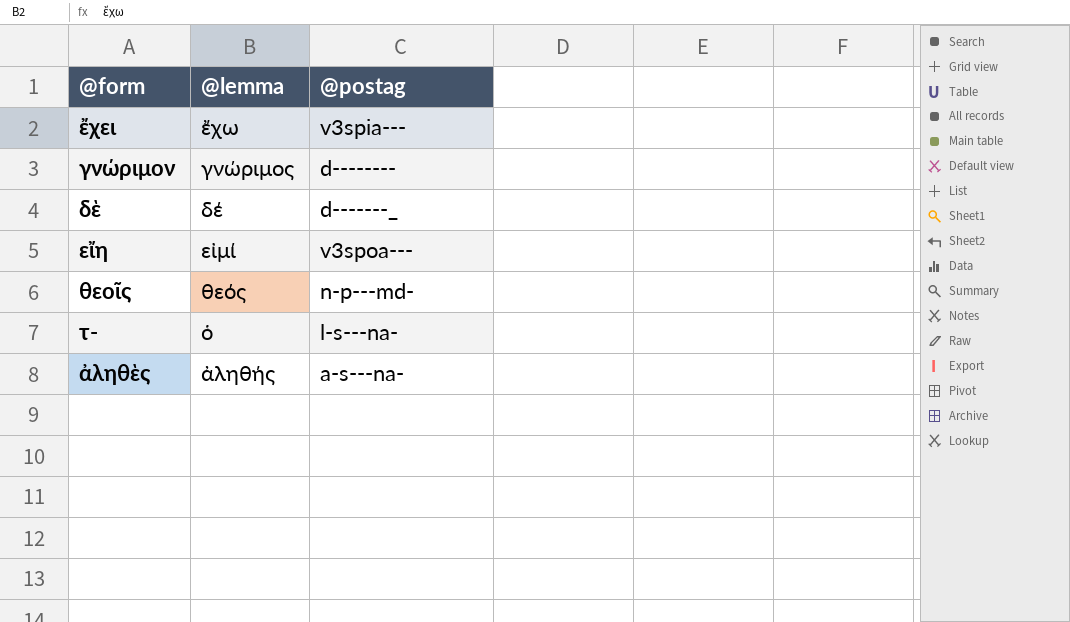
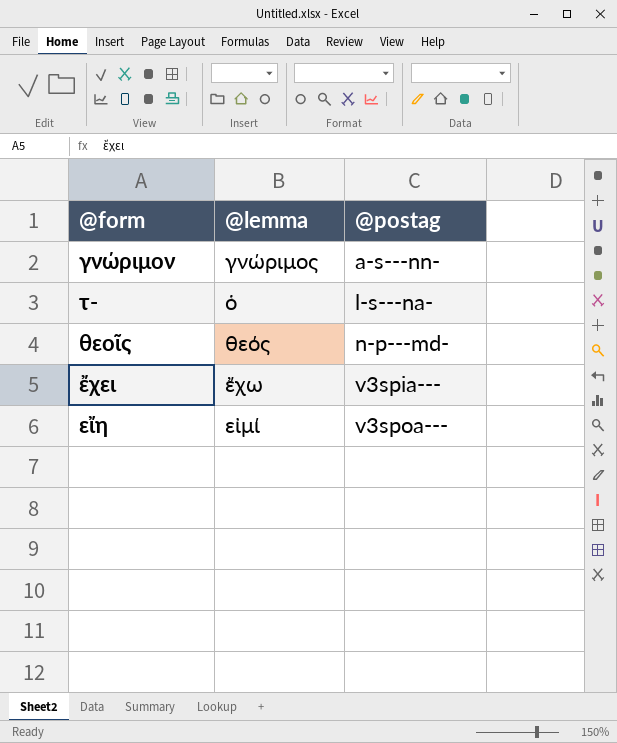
row order: none -> @postag ascending
row δὲ: δέ | d-------_ -> none
row ἀληθὲς: ἀληθής | a-s---na- -> none
γνώριμον | @postag: d-------- -> a-s---nn-

